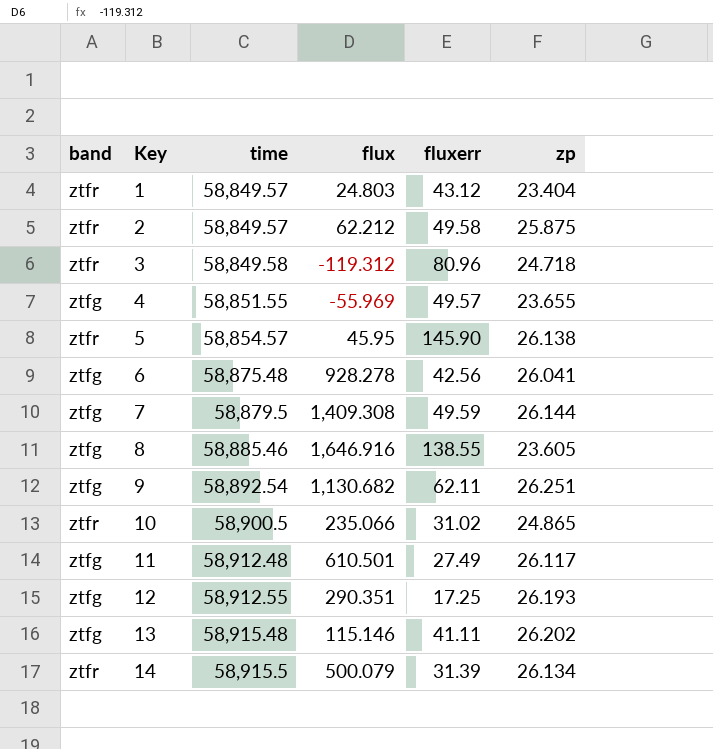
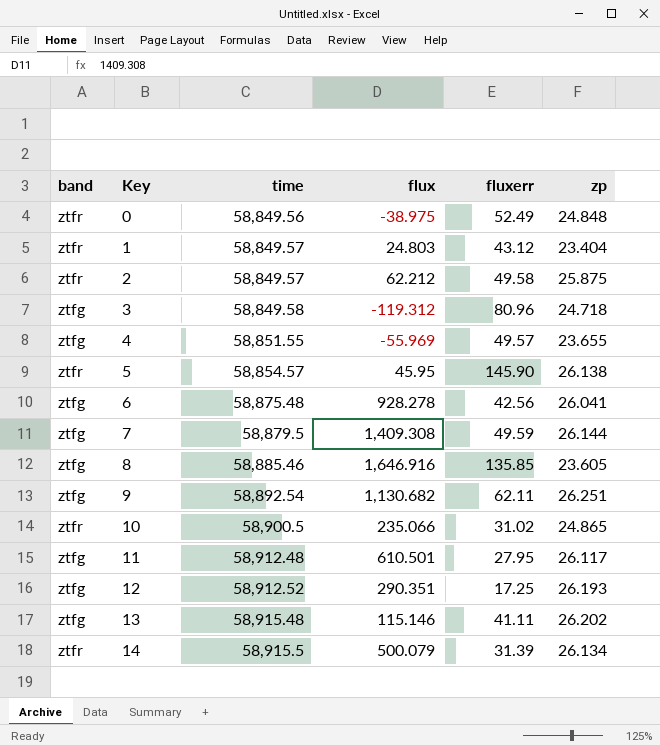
row 0: none -> ztfr | 58,849.56 | -38.975 | 52.49 | 24.848
3 | band: ztfr -> ztfg
8 | fluxerr: 138.55 -> 135.85
11 | fluxerr: 27.49 -> 27.95
12 | time: 58,912.55 -> 58,912.52

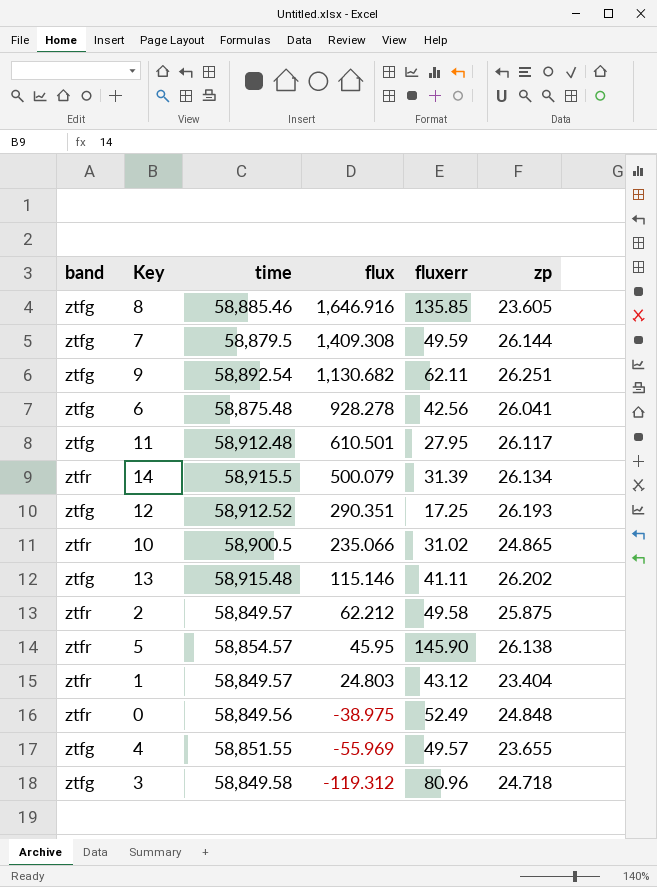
row order: Key ascending -> flux descending

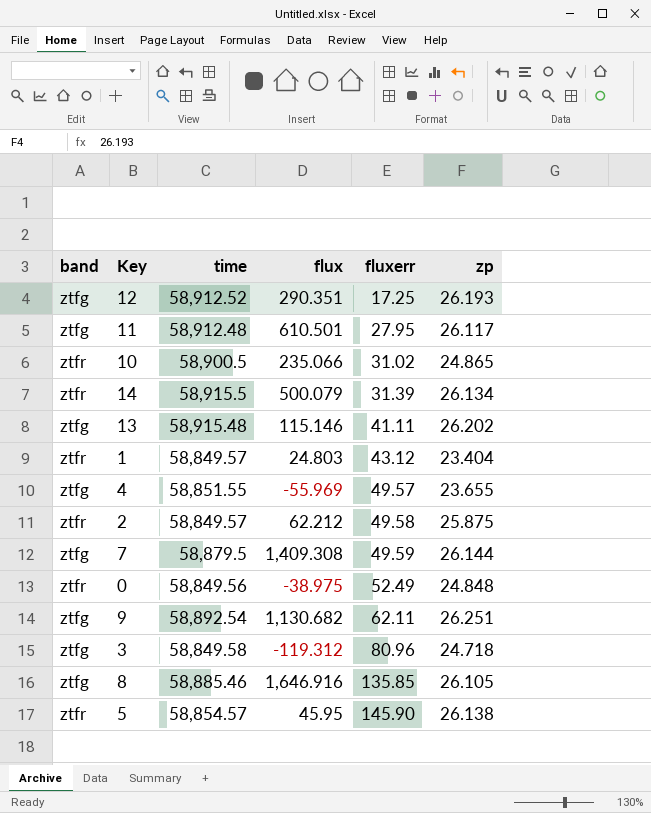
row order: flux descending -> fluxerr ascending
row 6: ztfg | 58,875.48 | 928.278 | 42.56 | 26.041 -> none
8 | zp: 23.605 -> 26.105

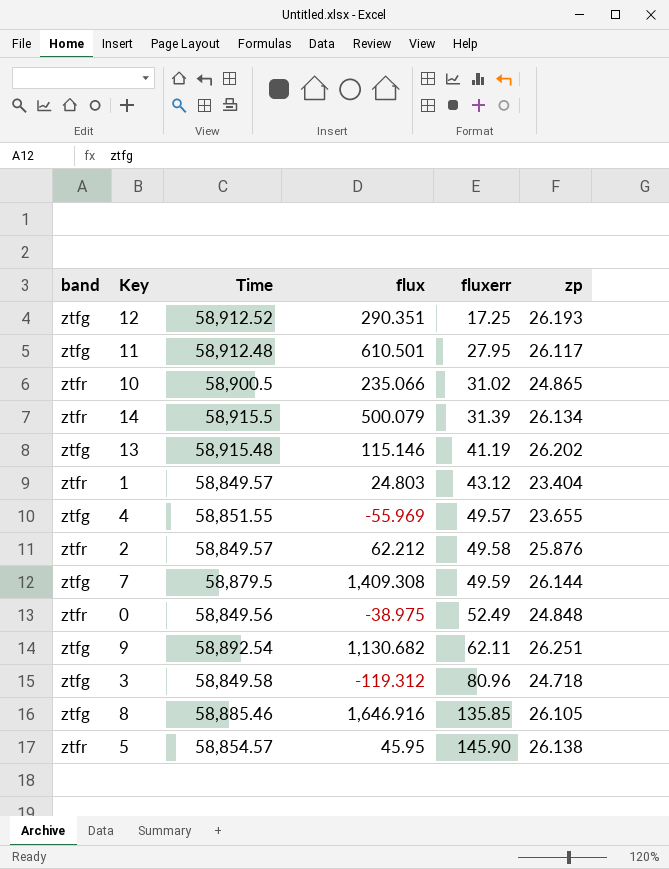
column name: time -> Time
13 | fluxerr: 41.11 -> 41.19
2 | zp: 25.875 -> 25.876

